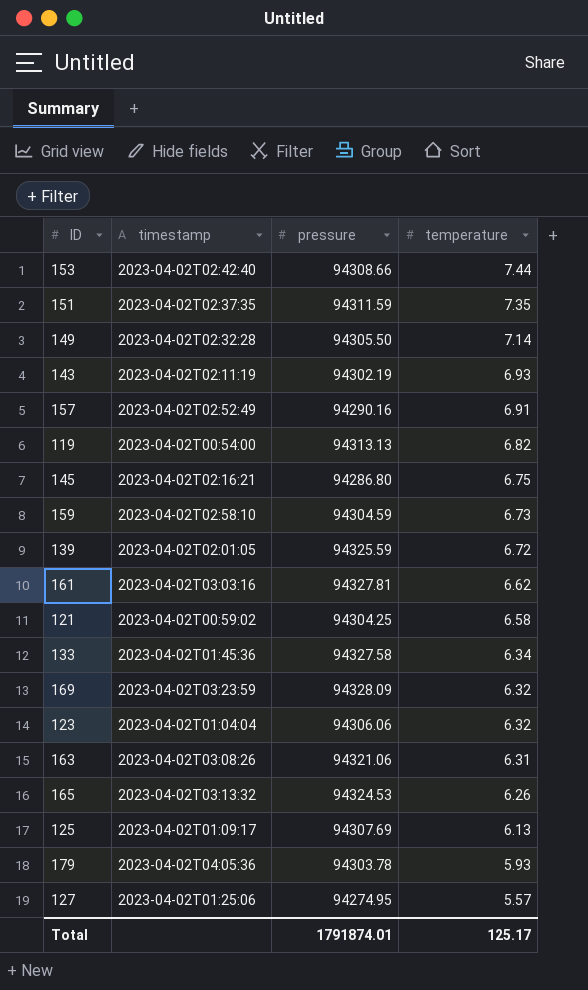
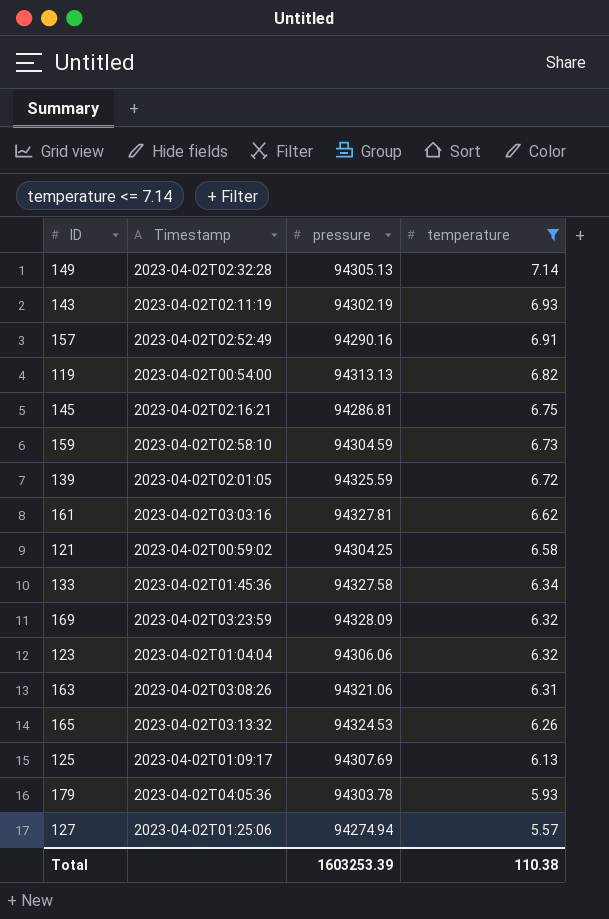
filter: none -> temperature <= 7.14
column name: timestamp -> Timestamp
149 | pressure: 94305.50 -> 94305.13
145 | pressure: 94286.80 -> 94286.81
127 | pressure: 94274.95 -> 94274.94
Total | pressure: 1791874.01 -> 1603253.39
Total | temperature: 125.17 -> 110.38

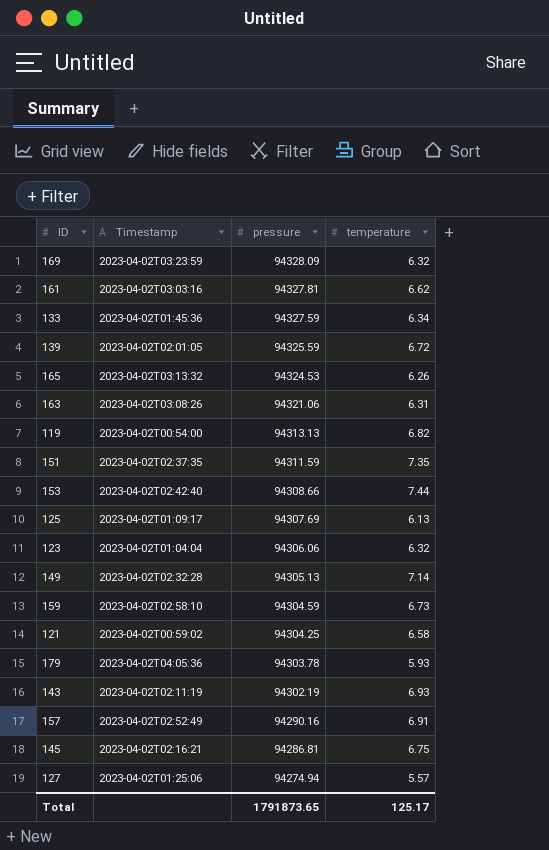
filter: temperature <= 7.14 -> none
row order: temperature descending -> pressure descending
133 | pressure: 94327.58 -> 94327.59
Total | pressure: 1603253.39 -> 1791873.65
Total | temperature: 110.38 -> 125.17

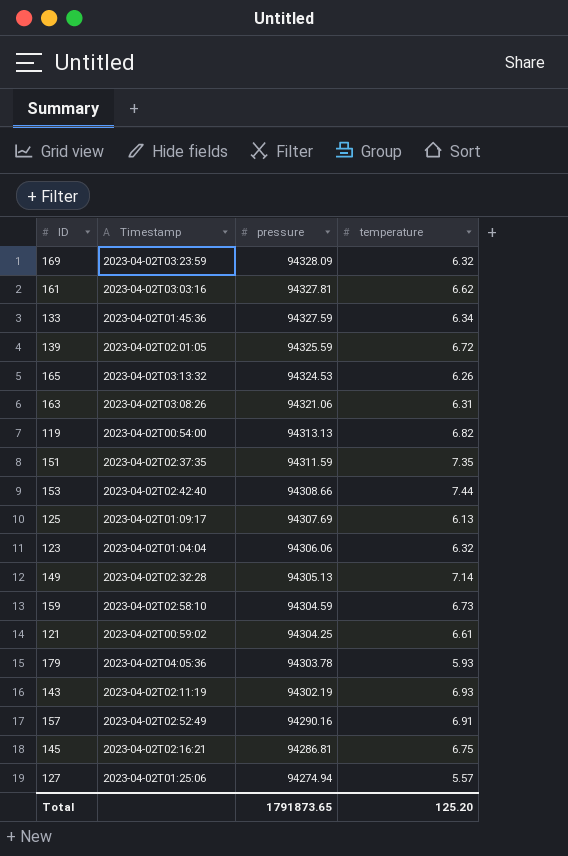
121 | temperature: 6.58 -> 6.61
Total | temperature: 125.17 -> 125.20

